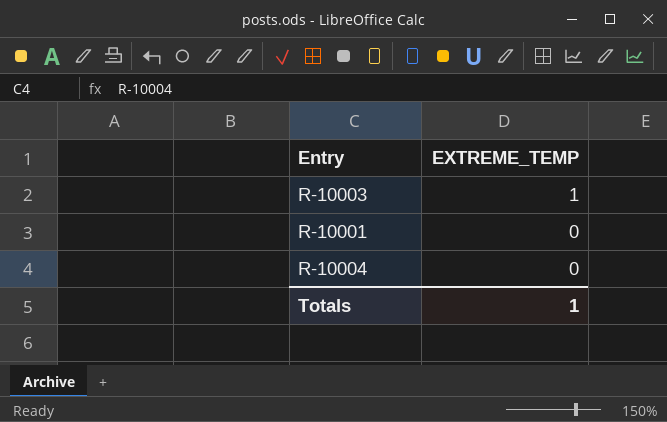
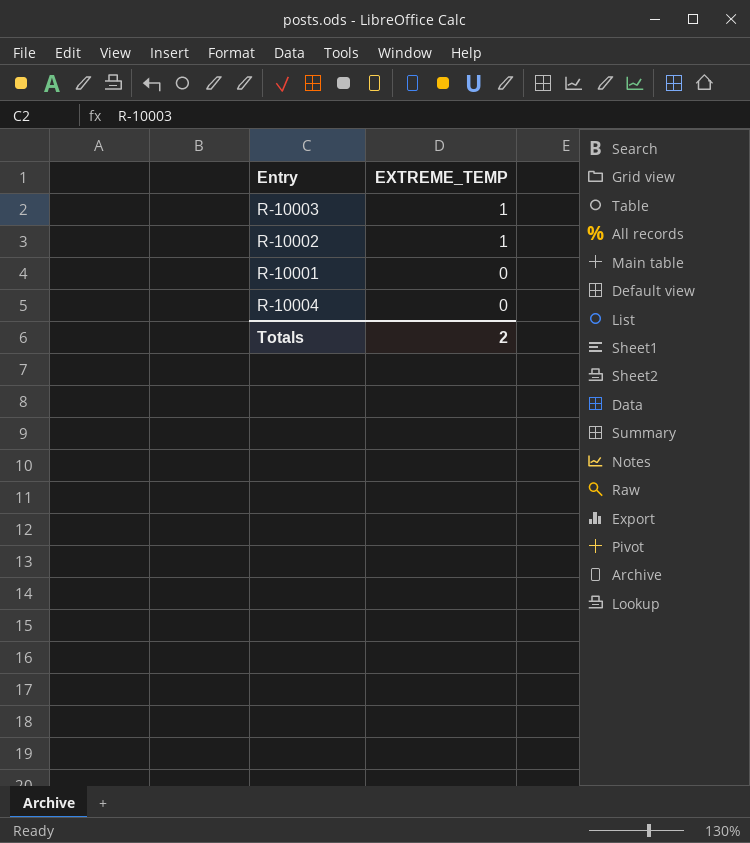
row R-10002: none -> 1
Totals | EXTREME_TEMP: 1 -> 2

